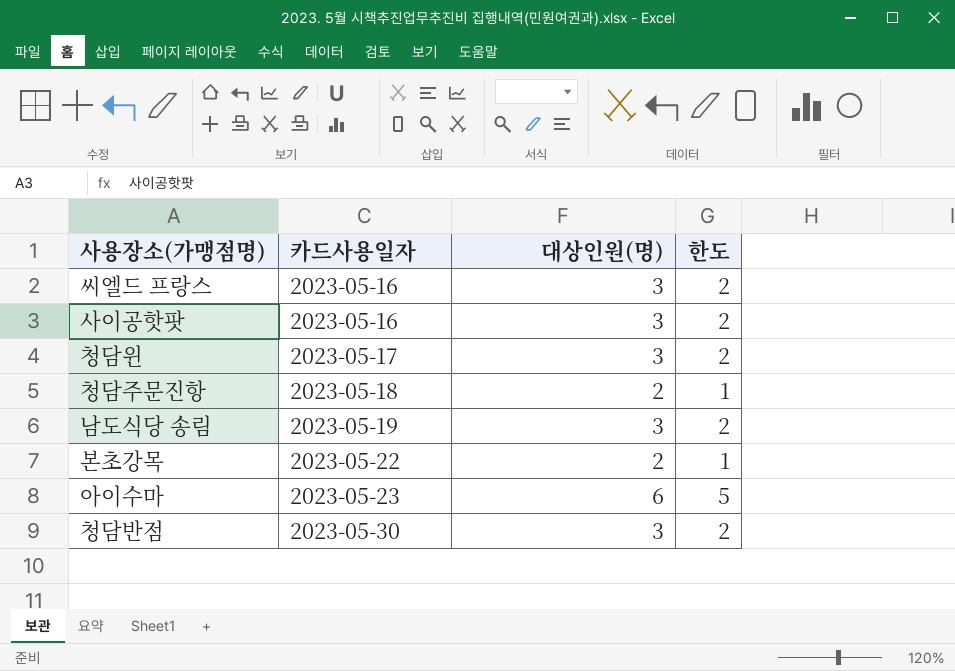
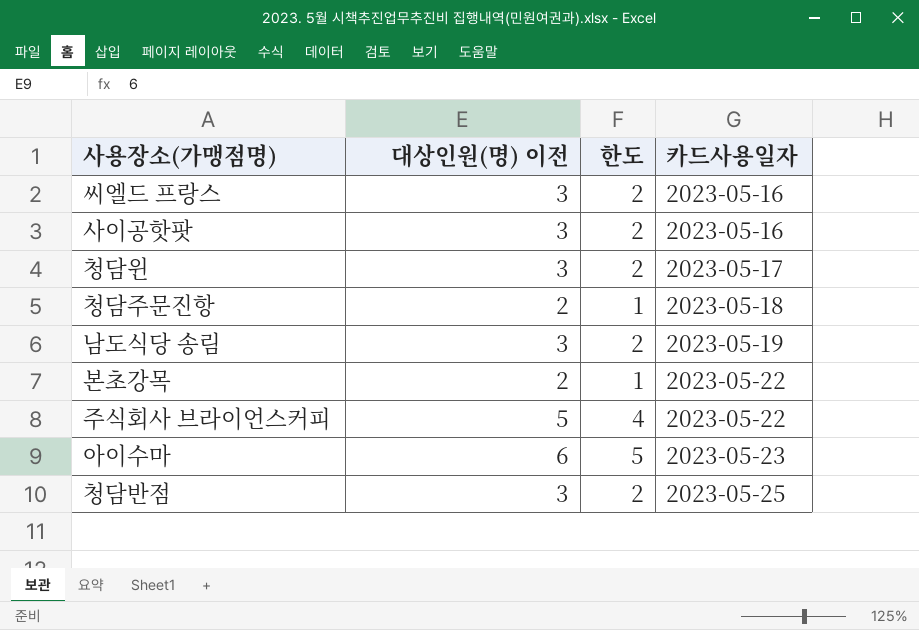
column name: 대상인원(명) -> 대상인원(명) 이전
column 카드사용일자 | position: 2 -> 4
row 주식회사 브라이언스커피: none -> 5 | 4 | 2023-05-22
청담반점 | 카드사용일자: 2023-05-30 -> 2023-05-25

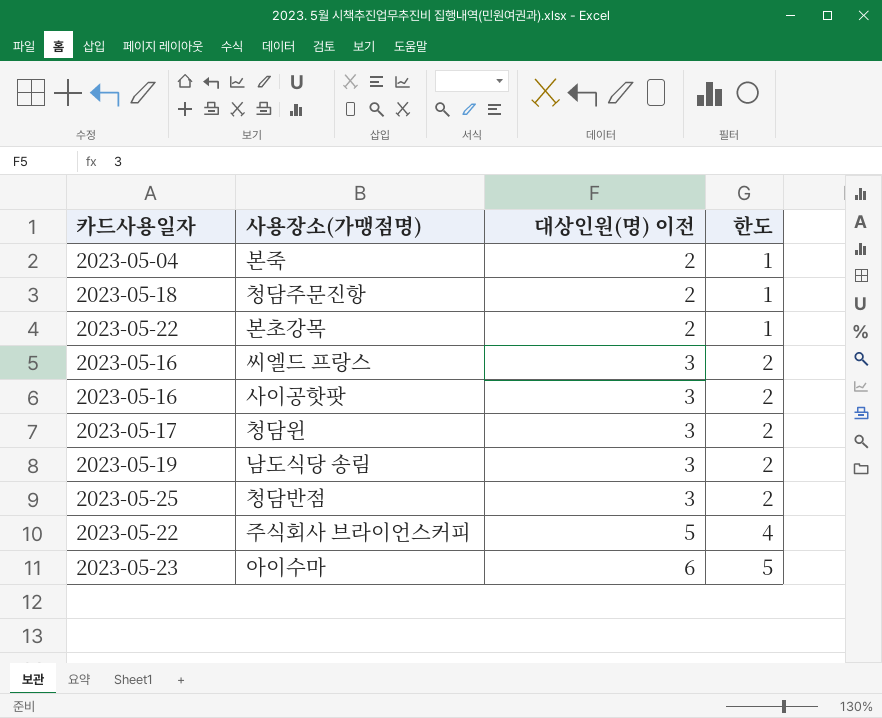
row order: 카드사용일자 ascending -> 대상인원(명) 이전 ascending
column 카드사용일자 | position: 4 -> 1
row 본죽: none -> 2023-05-04 | 2 | 1

